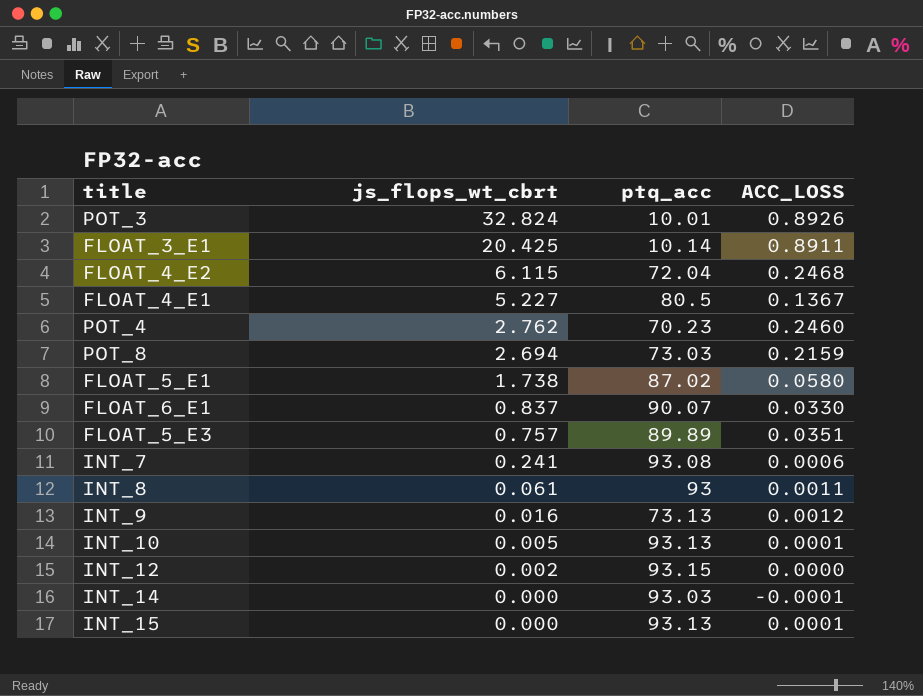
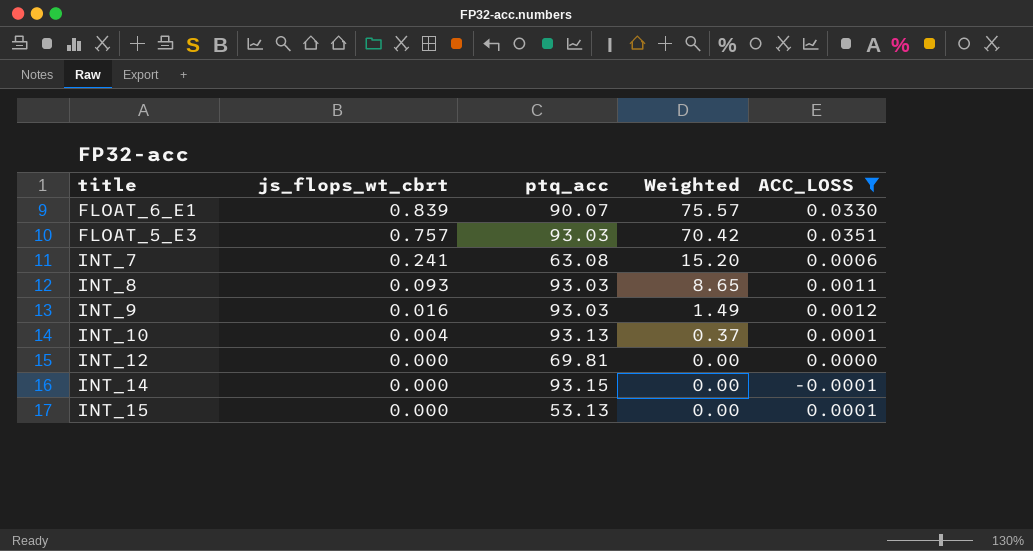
filter: none -> ACC_LOSS <= 0.0351
column Weighted | formula: none -> [js_flops_wt_cbrt] * [ptq_acc]
FLOAT_6_E1 | js_flops_wt_cbrt: 0.837 -> 0.839
FLOAT_5_E3 | ptq_acc: 89.89 -> 93.03
INT_7 | ptq_acc: 93.08 -> 63.08
INT_8 | js_flops_wt_cbrt: 0.061 -> 0.093
INT_8 | ptq_acc: 93 -> 93.03
INT_9 | ptq_acc: 73.13 -> 93.03
INT_10 | js_flops_wt_cbrt: 0.005 -> 0.004
INT_12 | js_flops_wt_cbrt: 0.002 -> 0.000
INT_12 | ptq_acc: 93.15 -> 69.81
INT_14 | ptq_acc: 93.03 -> 93.15
INT_15 | ptq_acc: 93.13 -> 53.13

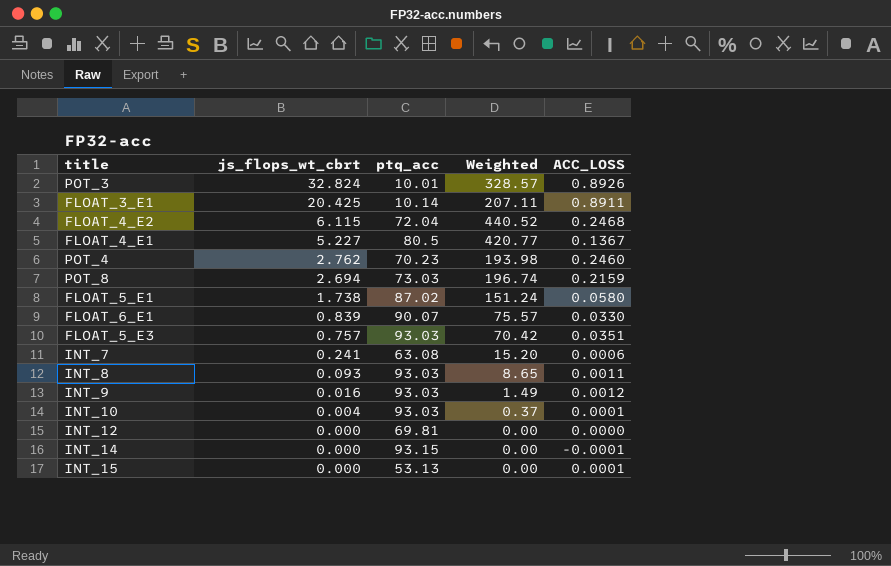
filter: ACC_LOSS <= 0.0351 -> none
INT_10 | ptq_acc: 93.13 -> 93.03

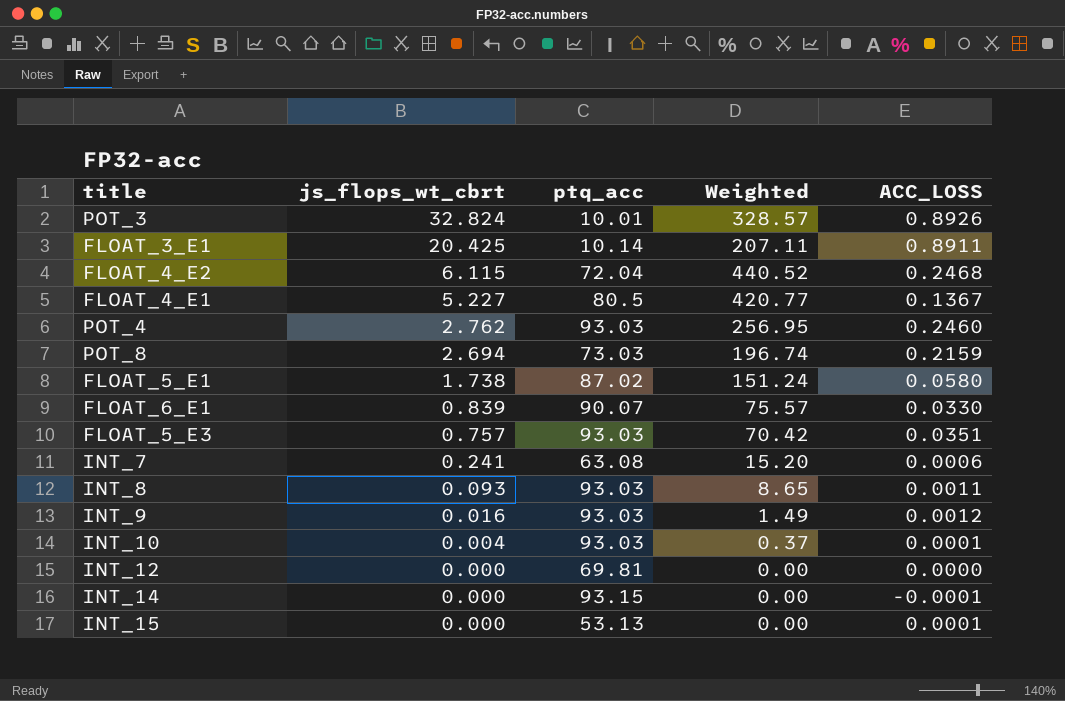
POT_4 | ptq_acc: 70.23 -> 93.03
POT_4 | Weighted: 193.98 -> 256.95

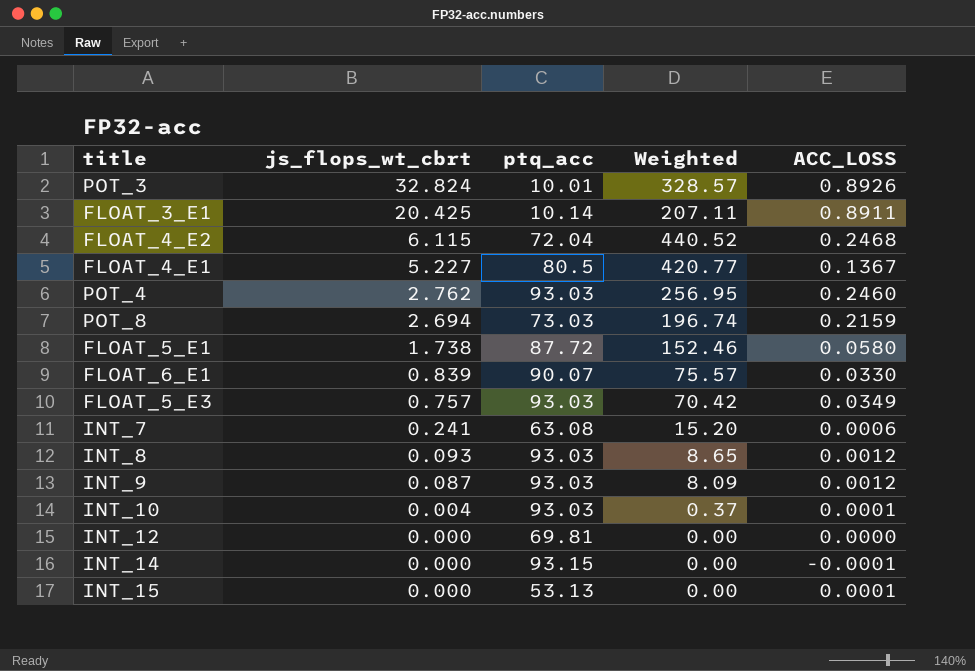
FLOAT_5_E1 | ptq_acc: 87.02 -> 87.72
FLOAT_5_E1 | Weighted: 151.24 -> 152.46
FLOAT_5_E3 | ACC_LOSS: 0.0351 -> 0.0349
INT_8 | ACC_LOSS: 0.0011 -> 0.0012
INT_9 | js_flops_wt_cbrt: 0.016 -> 0.087
INT_9 | Weighted: 1.49 -> 8.09

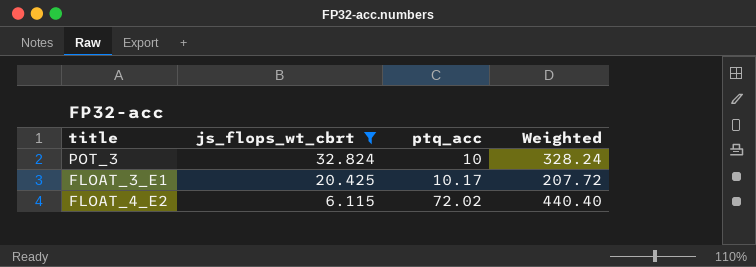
filter: none -> js_flops_wt_cbrt >= 6.115
column ACC_LOSS | position: 5 -> none
POT_3 | ptq_acc: 10.01 -> 10
POT_3 | Weighted: 328.57 -> 328.24
FLOAT_3_E1 | ptq_acc: 10.14 -> 10.17
FLOAT_3_E1 | Weighted: 207.11 -> 207.72
FLOAT_4_E2 | ptq_acc: 72.04 -> 72.02
FLOAT_4_E2 | Weighted: 440.52 -> 440.40

